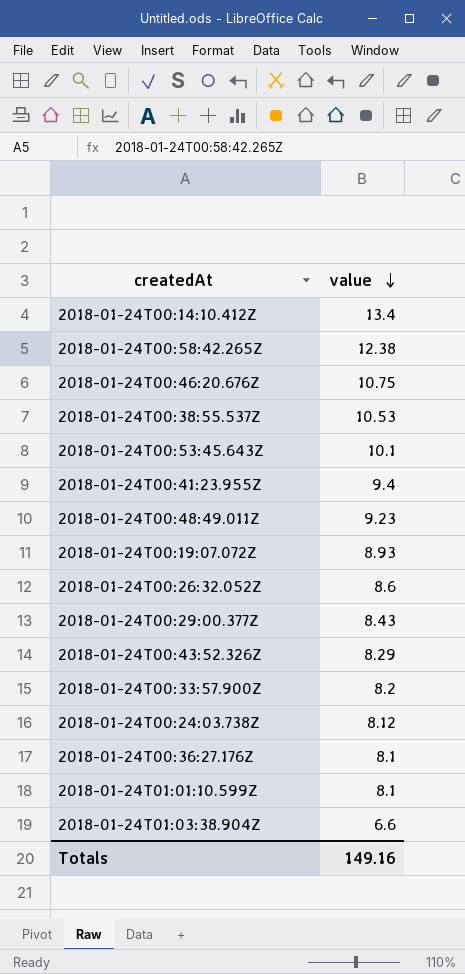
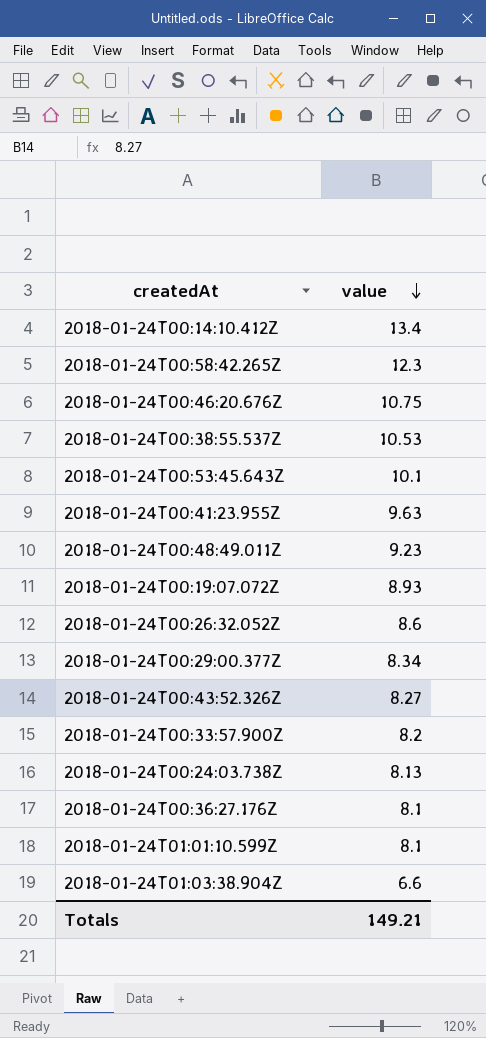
2018-01-24T00:58:42.265Z | value: 12.38 -> 12.3
2018-01-24T00:41:23.955Z | value: 9.4 -> 9.63
2018-01-24T00:29:00.377Z | value: 8.43 -> 8.34
2018-01-24T00:43:52.326Z | value: 8.29 -> 8.27
2018-01-24T00:24:03.738Z | value: 8.12 -> 8.13
Totals | value: 149.16 -> 149.21

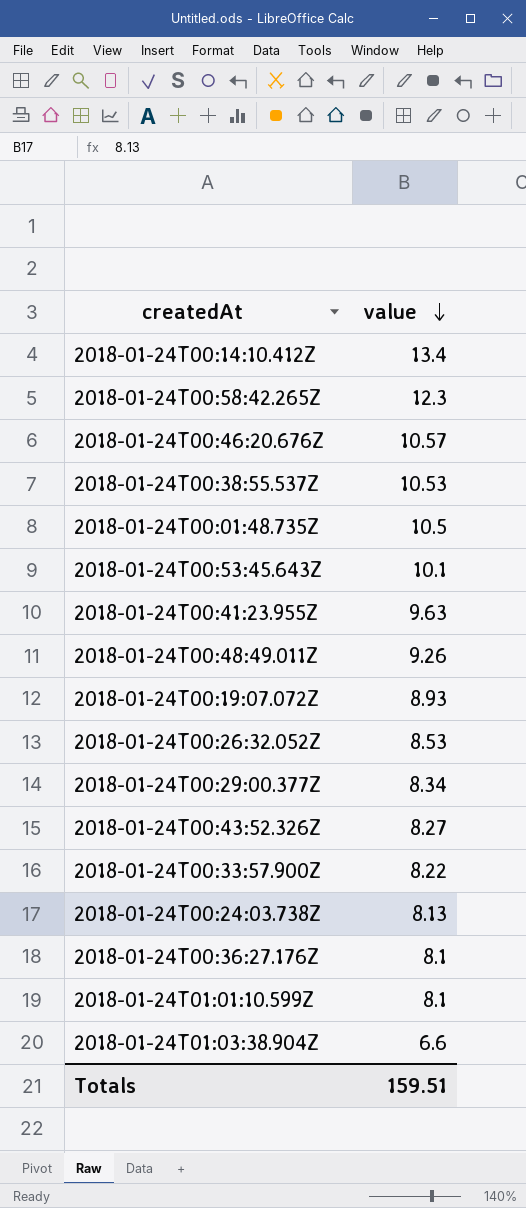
2018-01-24T00:46:20.676Z | value: 10.75 -> 10.57
row 2018-01-24T00:01:48.735Z: none -> 10.5
2018-01-24T00:48:49.011Z | value: 9.23 -> 9.26
2018-01-24T00:26:32.052Z | value: 8.6 -> 8.53
2018-01-24T00:33:57.900Z | value: 8.2 -> 8.22
Totals | value: 149.21 -> 159.51

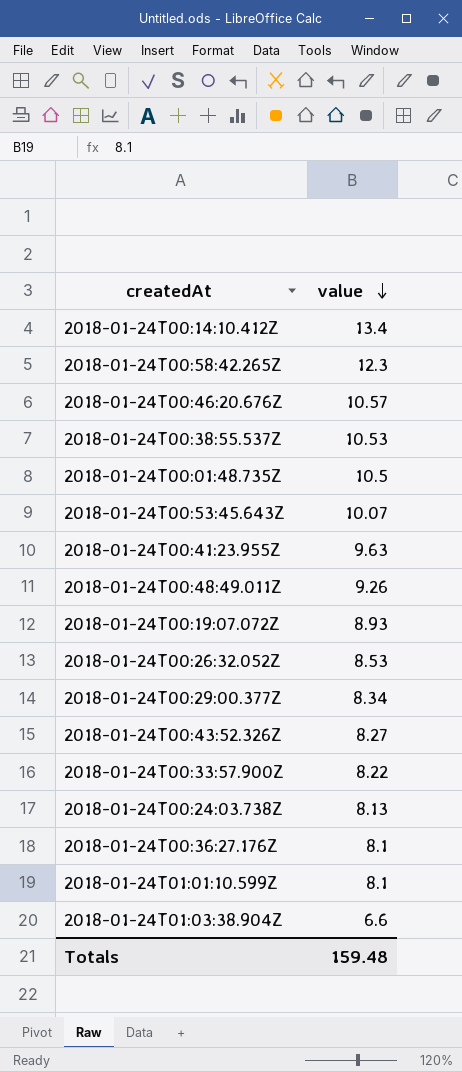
2018-01-24T00:53:45.643Z | value: 10.1 -> 10.07
Totals | value: 159.51 -> 159.48

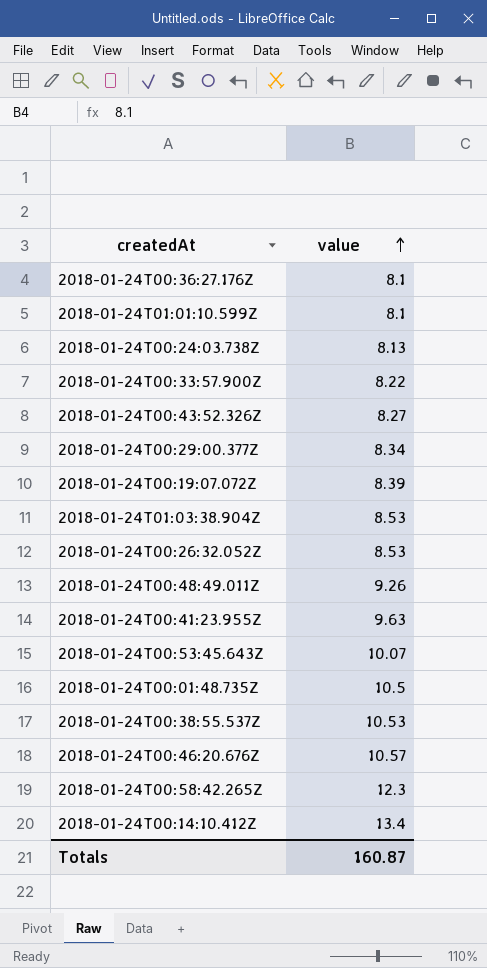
row order: value descending -> value ascending
2018-01-24T00:19:07.072Z | value: 8.93 -> 8.39
2018-01-24T01:03:38.904Z | value: 6.6 -> 8.53
Totals | value: 159.48 -> 160.87

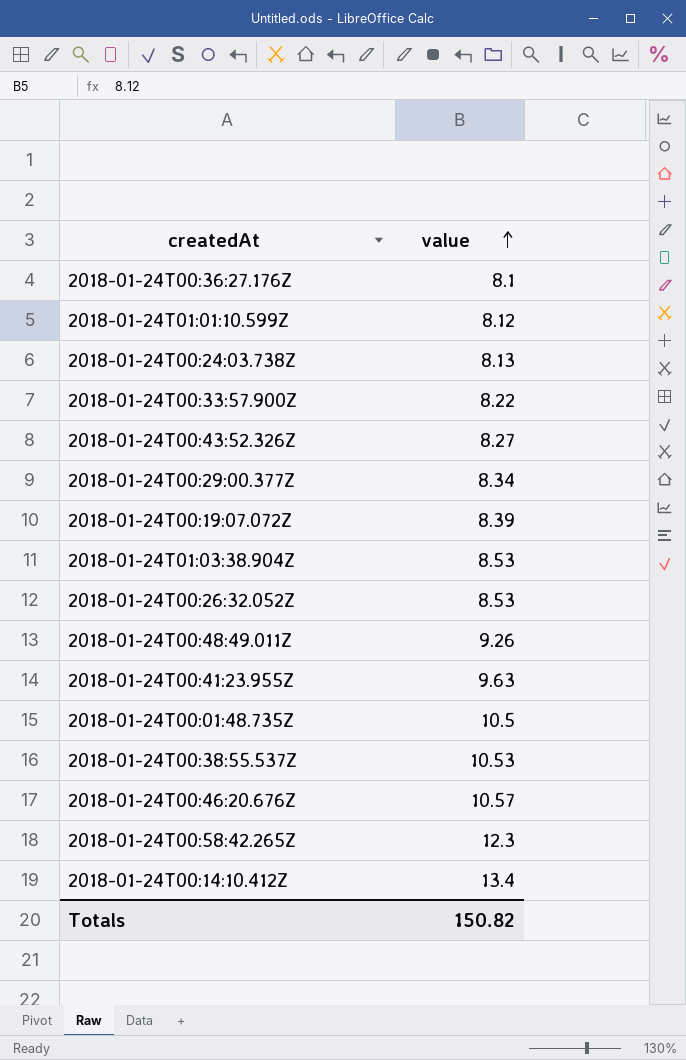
row 2018-01-24T00:53:45.643Z: 10.07 -> none
2018-01-24T01:01:10.599Z | value: 8.1 -> 8.12
Totals | value: 160.87 -> 150.82

